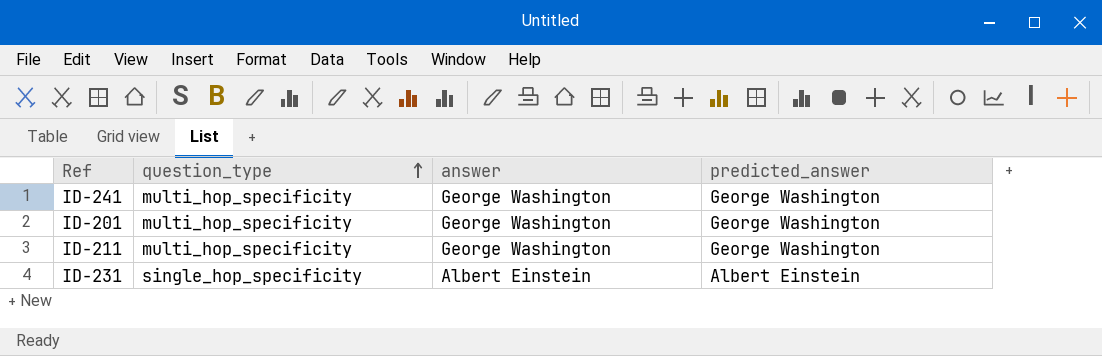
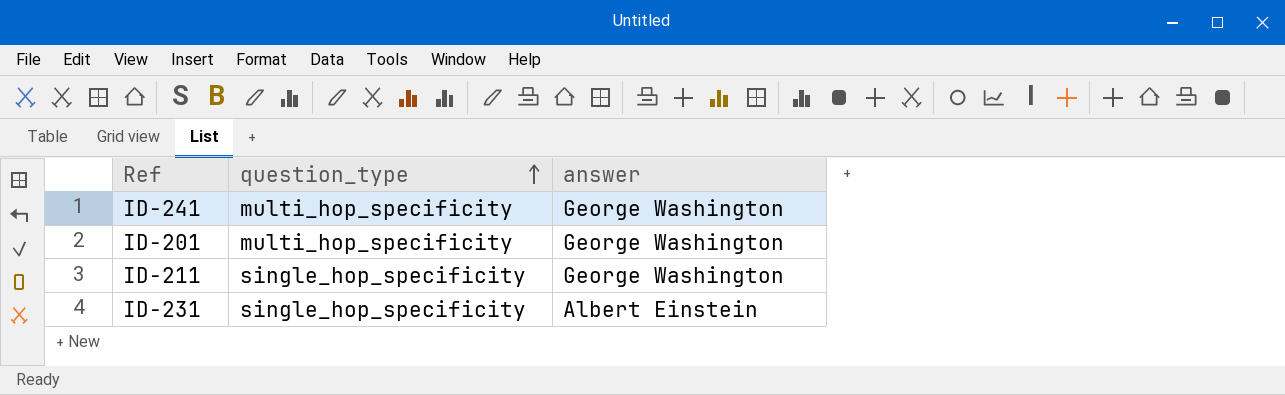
column predicted_answer | position: 4 -> none
ID-211 | question_type: multi_hop_specificity -> single_hop_specificity

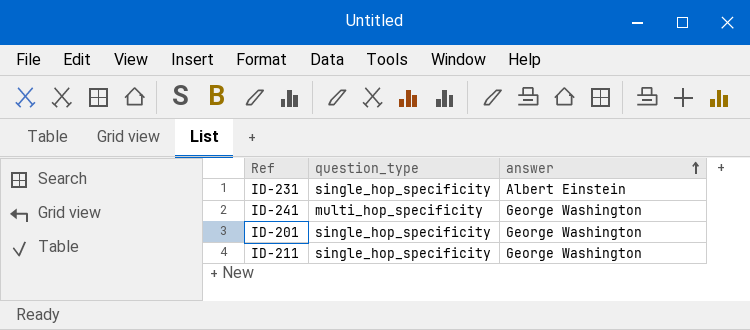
row order: question_type ascending -> answer ascending
ID-201 | question_type: multi_hop_specificity -> single_hop_specificity

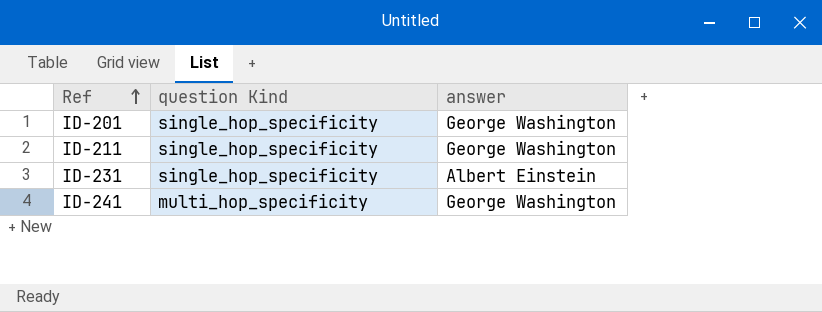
row order: answer ascending -> Ref ascending
column name: question_type -> question Kind

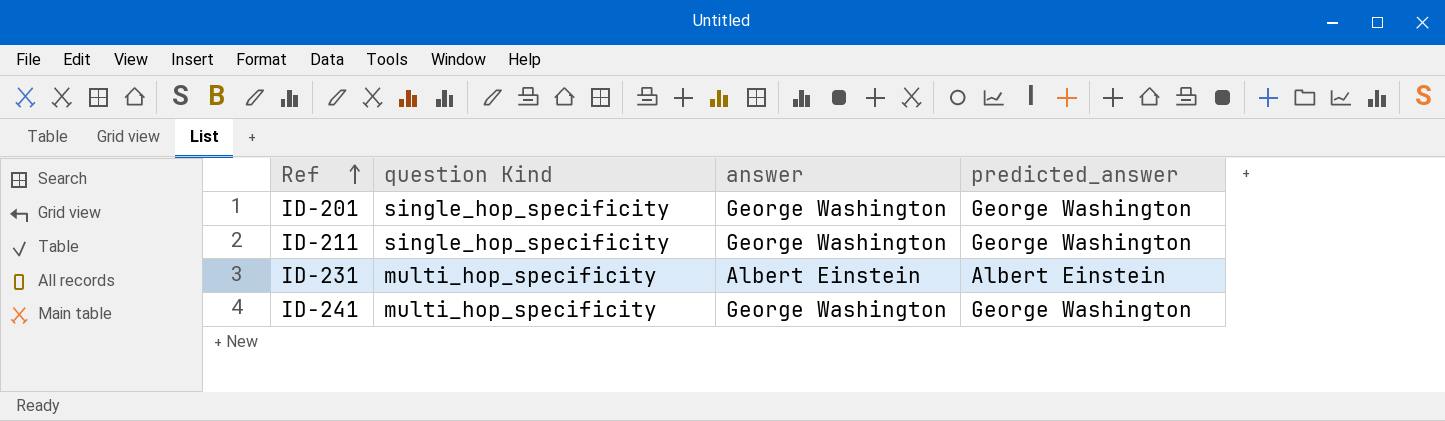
column predicted_answer | position: none -> 4
ID-231 | question Kind: single_hop_specificity -> multi_hop_specificity

